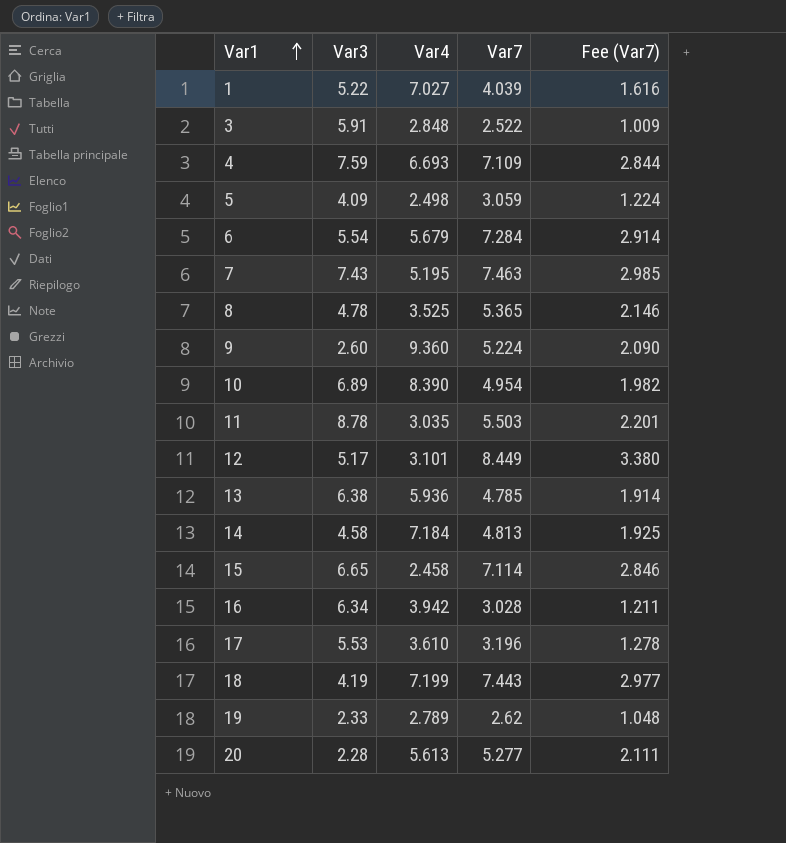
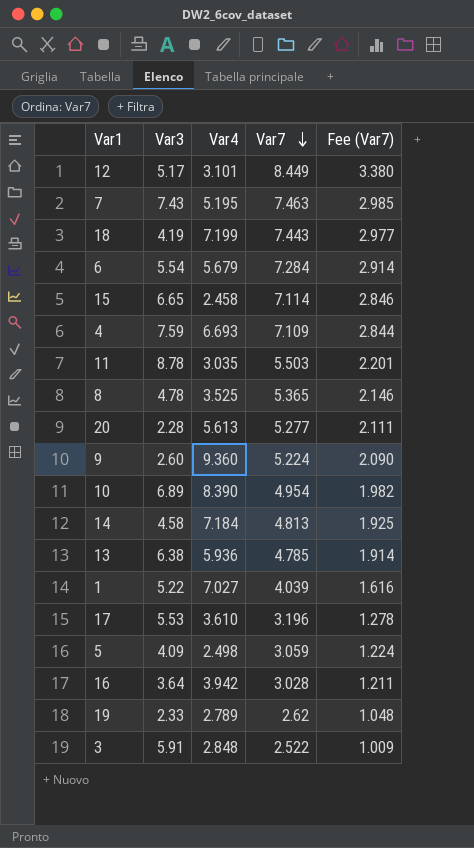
row order: Var1 ascending -> Var7 descending
16 | Var3: 6.34 -> 3.64

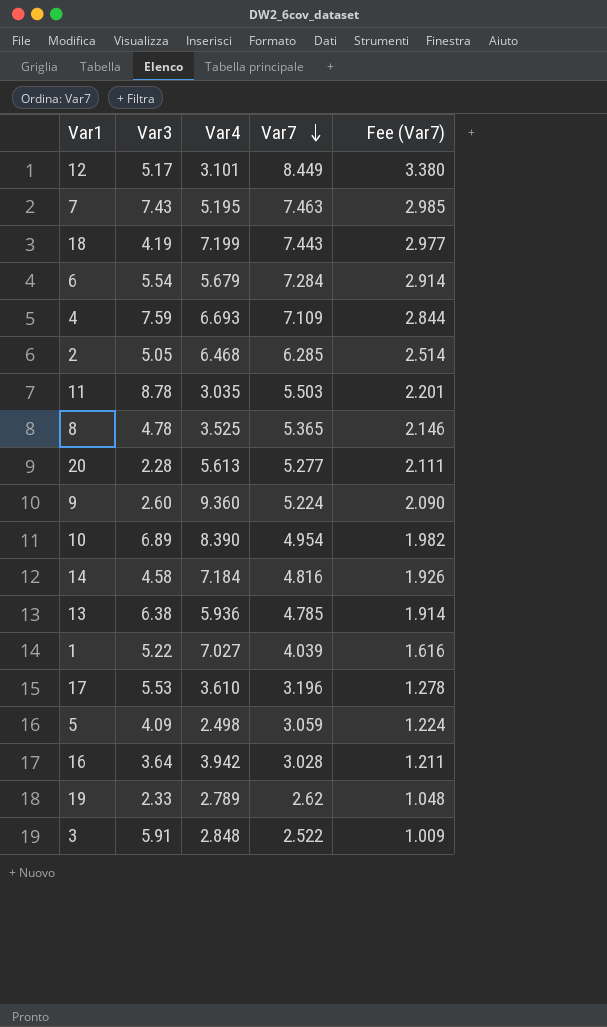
row 15: 6.65 | 2.458 | 7.114 | 2.846 -> none
row 2: none -> 5.05 | 6.468 | 6.285 | 2.514
14 | Var7: 4.813 -> 4.816
14 | Fee (Var7): 1.925 -> 1.926

